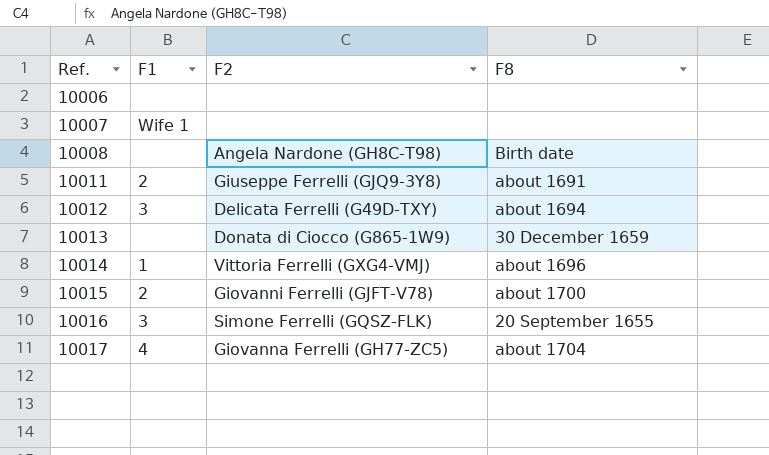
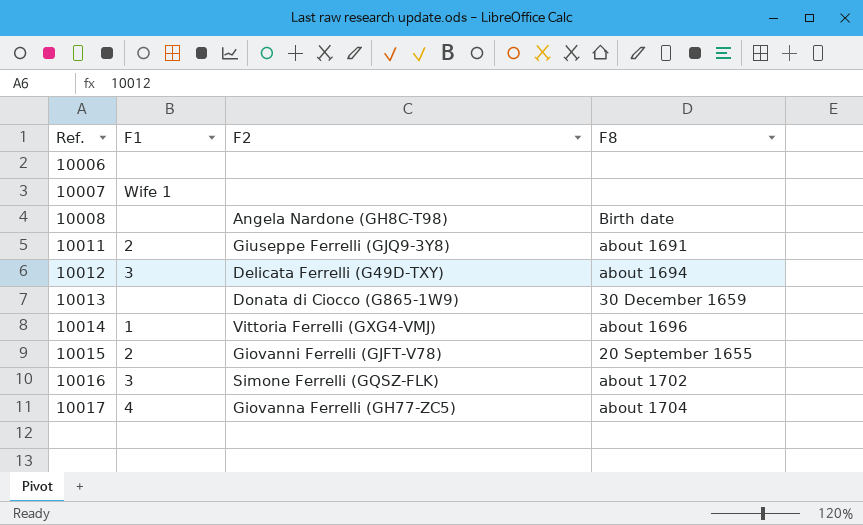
10015 | F8: about 1700 -> 20 September 1655
10016 | F8: 20 September 1655 -> about 1702

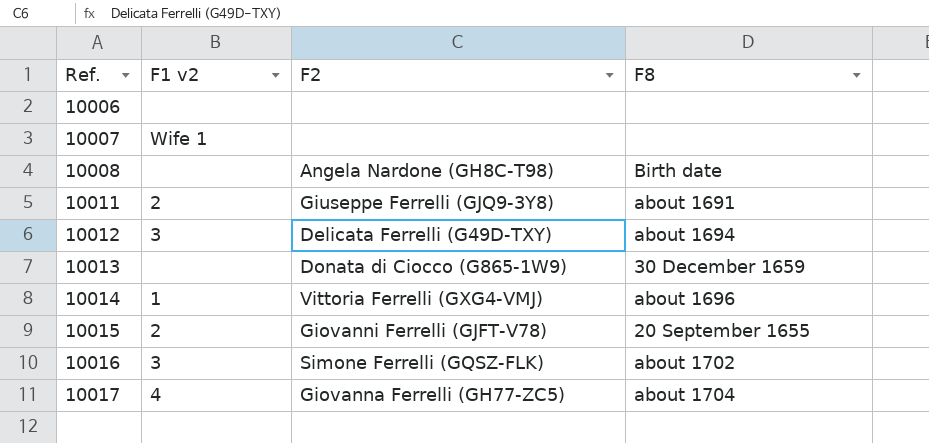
column name: F1 -> F1 v2

